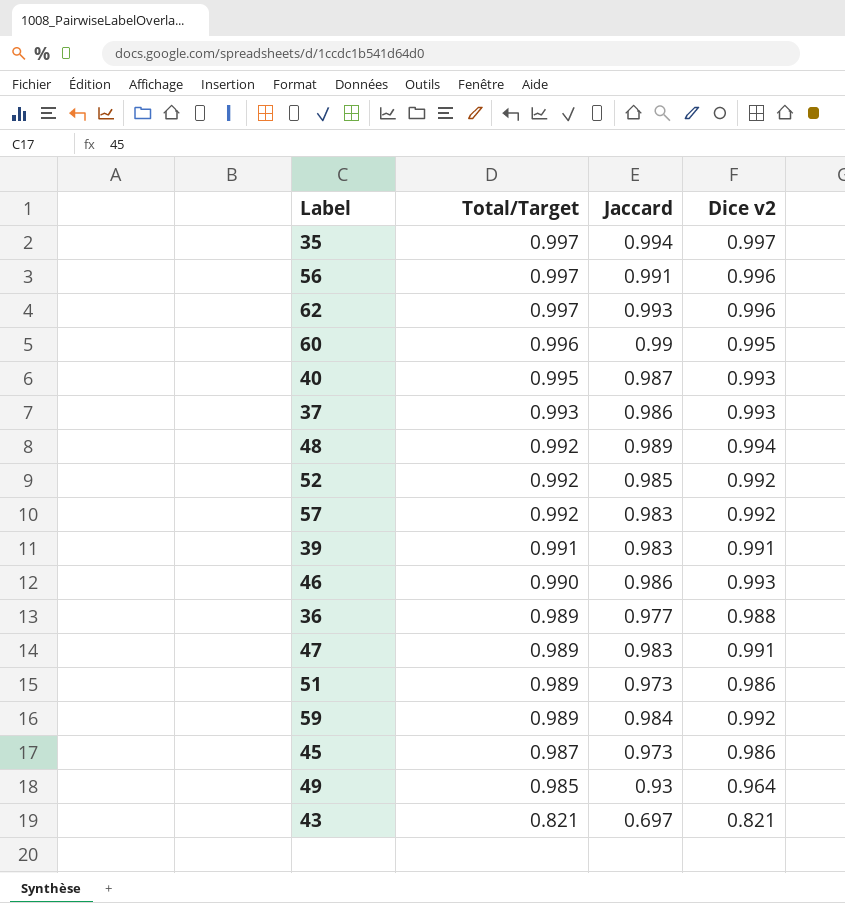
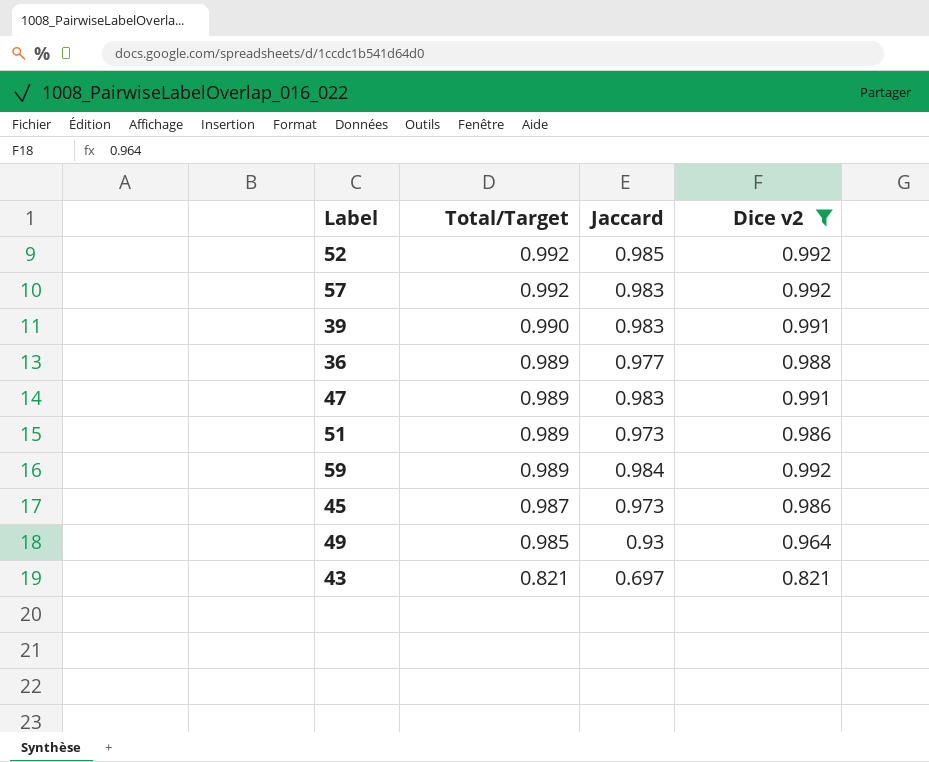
filter: none -> Dice v2 <= 0.992
39 | Total/Target: 0.991 -> 0.990

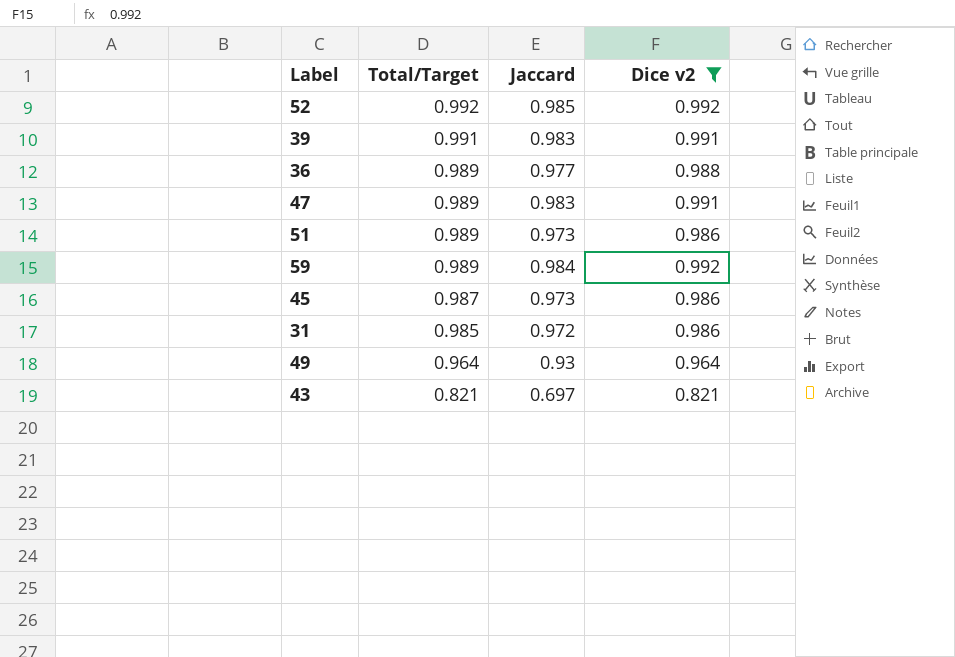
row 57: 0.992 | 0.983 | 0.992 -> none
39 | Total/Target: 0.990 -> 0.991
row 31: none -> 0.985 | 0.972 | 0.986
49 | Total/Target: 0.985 -> 0.964

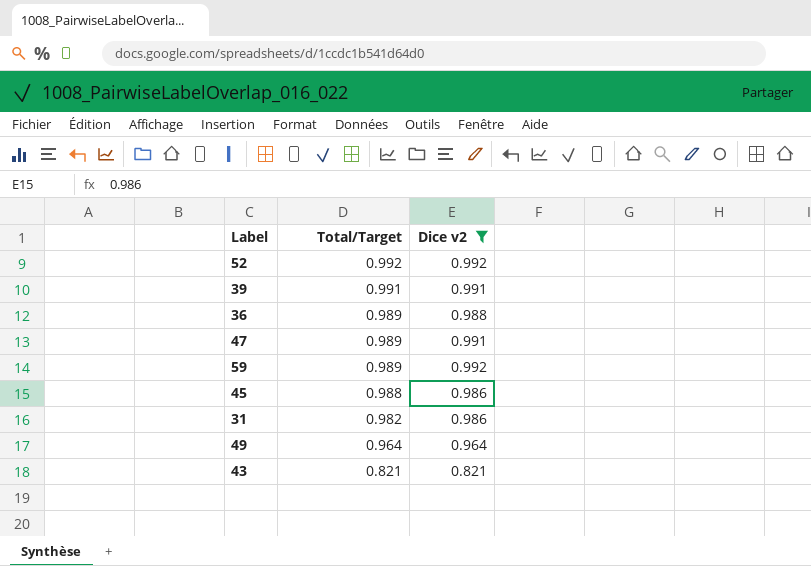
column Jaccard | position: 3 -> none
row 51: 0.989 | 0.973 | 0.986 -> none
45 | Total/Target: 0.987 -> 0.988
31 | Total/Target: 0.985 -> 0.982

